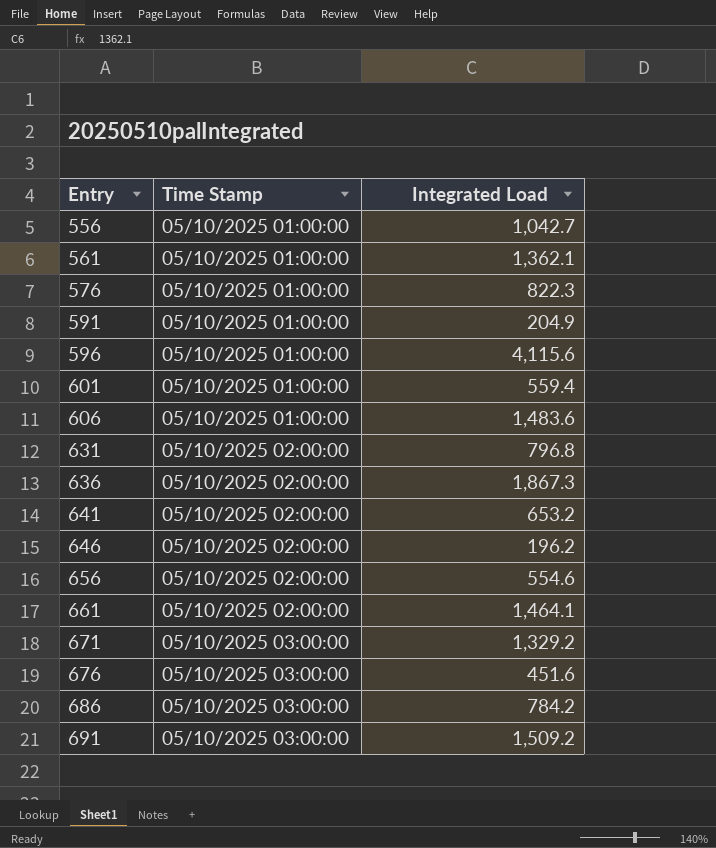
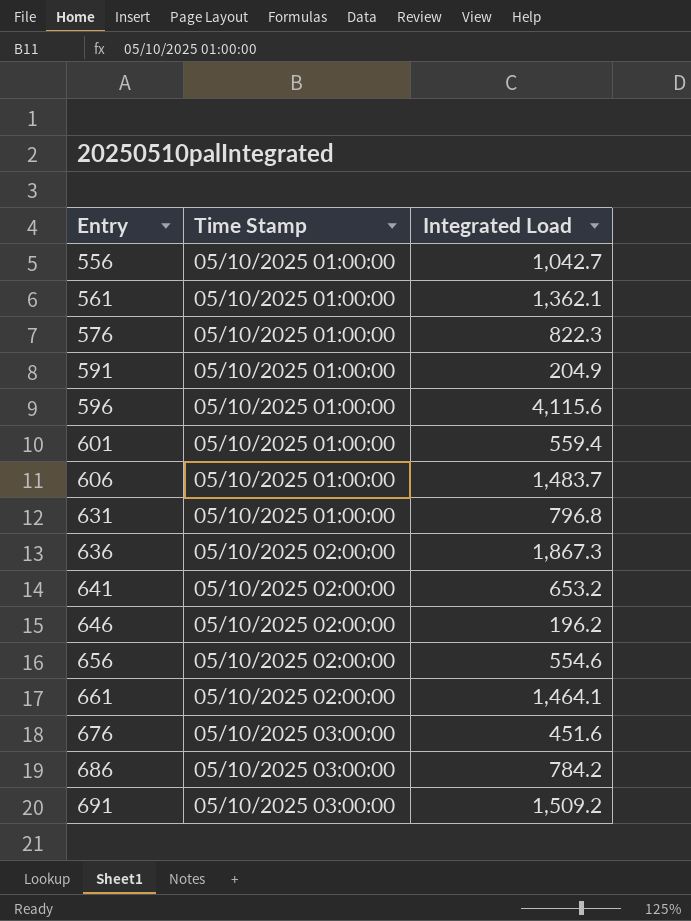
row 671: 05/10/2025 03:00:00 | 1,329.2 -> none
606 | Integrated Load: 1,483.6 -> 1,483.7
631 | Time Stamp: 05/10/2025 02:00:00 -> 05/10/2025 01:00:00

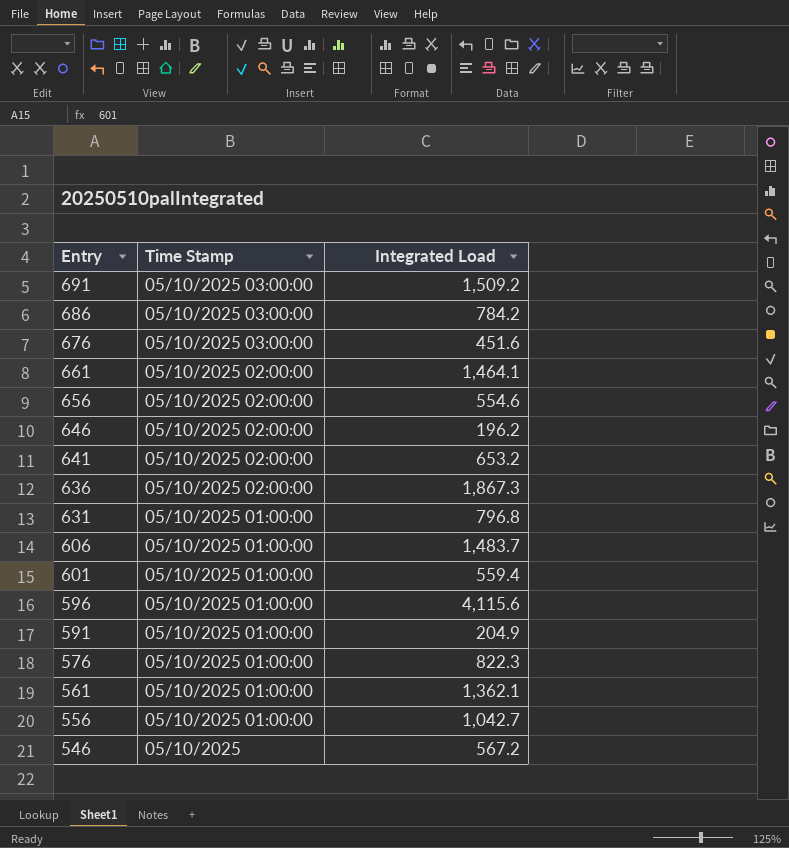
row order: Entry ascending -> Entry descending
row 546: none -> 05/10/2025 | 567.2

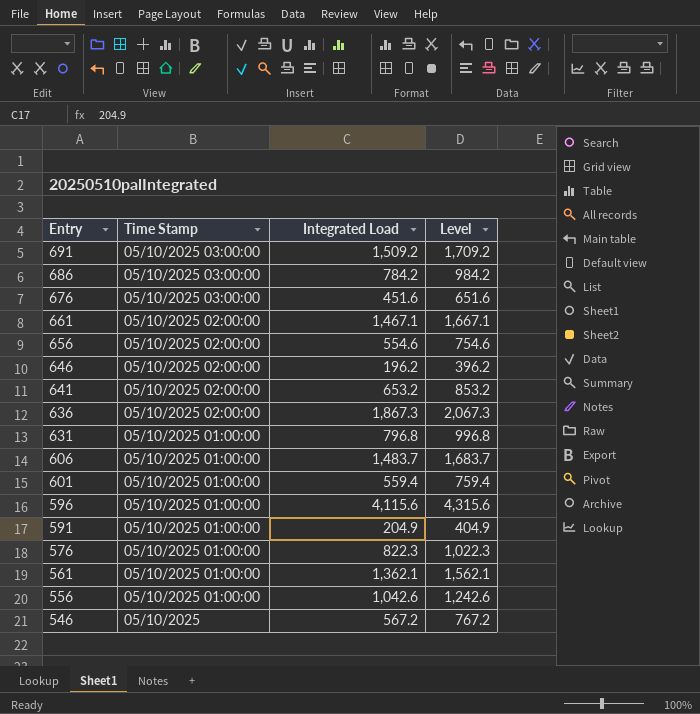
column Level | formula: none -> [Integrated Load] + 200
661 | Integrated Load: 1,464.1 -> 1,467.1
556 | Integrated Load: 1,042.7 -> 1,042.6

